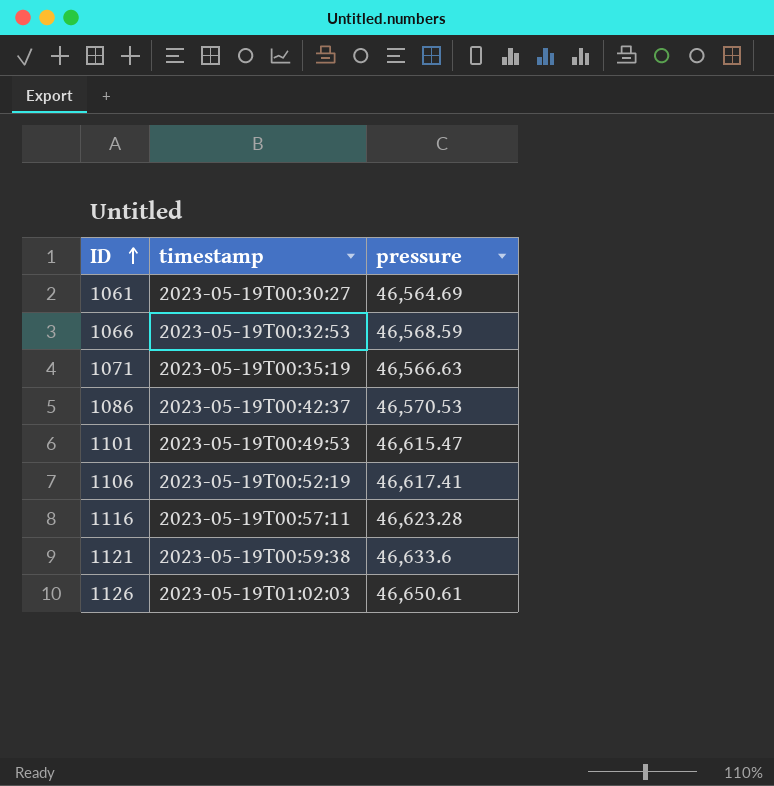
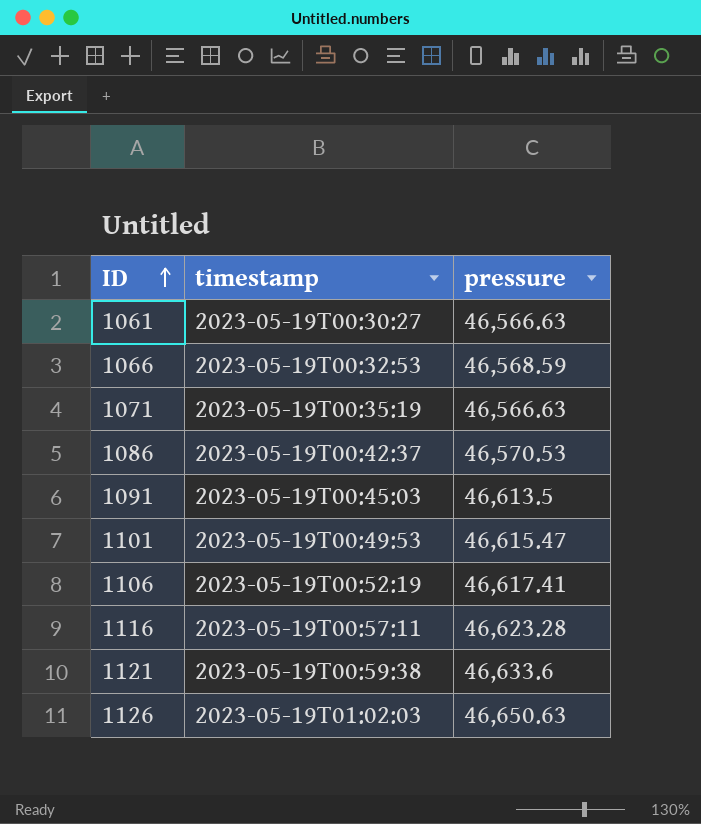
1061 | pressure: 46,564.69 -> 46,566.63
row 1091: none -> 2023-05-19T00:45:03 | 46,613.5
1126 | pressure: 46,650.61 -> 46,650.63

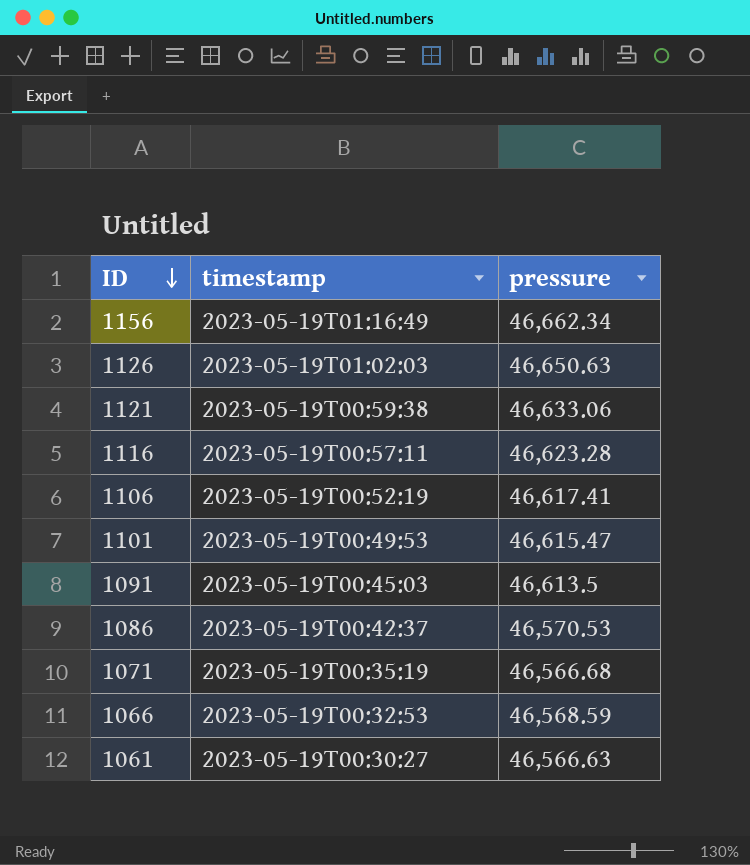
row order: ID ascending -> ID descending
row 1156: none -> 2023-05-19T01:16:49 | 46,662.34
1121 | pressure: 46,633.6 -> 46,633.06
1071 | pressure: 46,566.63 -> 46,566.68

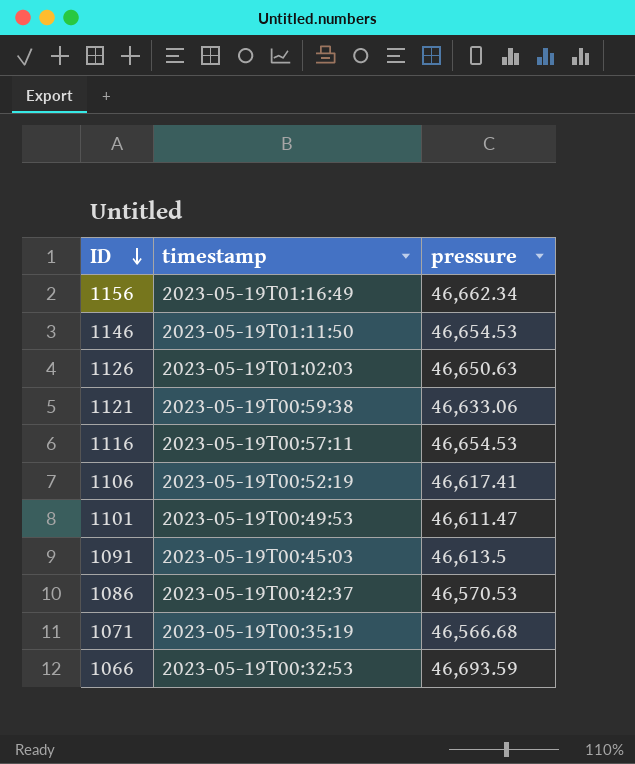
row 1061: 2023-05-19T00:30:27 | 46,566.63 -> none
row 1146: none -> 2023-05-19T01:11:50 | 46,654.53
1116 | pressure: 46,623.28 -> 46,654.53
1101 | pressure: 46,615.47 -> 46,611.47
1066 | pressure: 46,568.59 -> 46,693.59

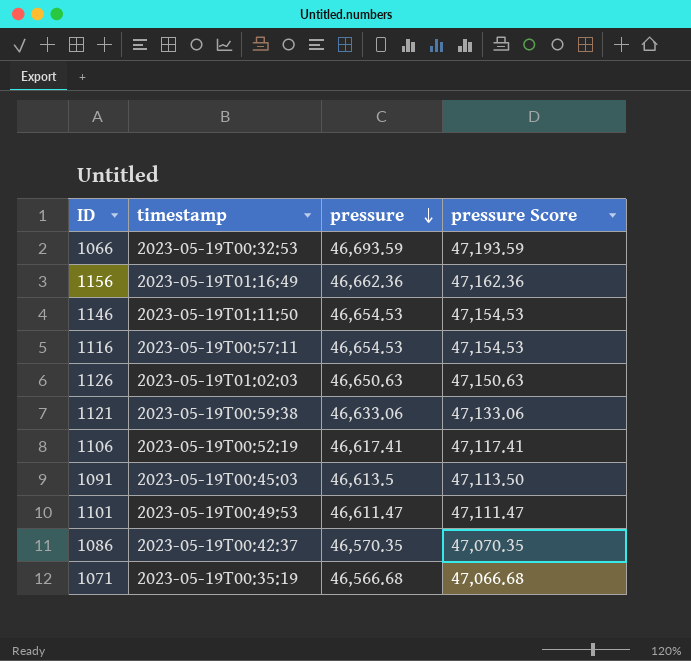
row order: ID descending -> pressure descending
column pressure Score | formula: none -> [pressure] + 500
1156 | pressure: 46,662.34 -> 46,662.36
1086 | pressure: 46,570.53 -> 46,570.35

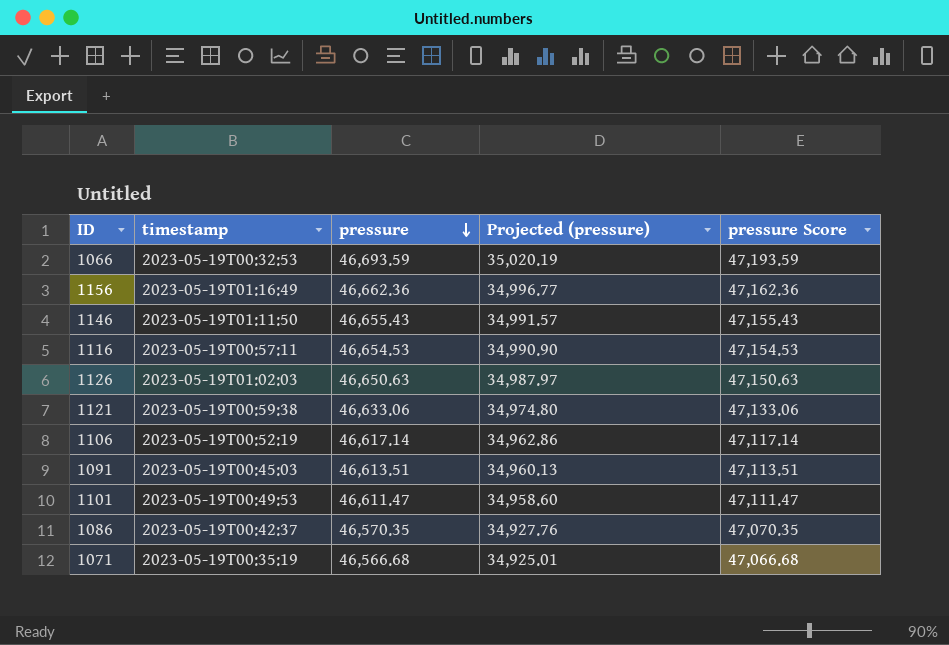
column Projected (pressure) | formula: none -> [pressure] * 0.75
1146 | pressure: 46,654.53 -> 46,655.43
1146 | pressure Score: 47,154.53 -> 47,155.43
1106 | pressure: 46,617.41 -> 46,617.14
1106 | pressure Score: 47,117.41 -> 47,117.14
1091 | pressure: 46,613.5 -> 46,613.51
1091 | pressure Score: 47,113.50 -> 47,113.51

